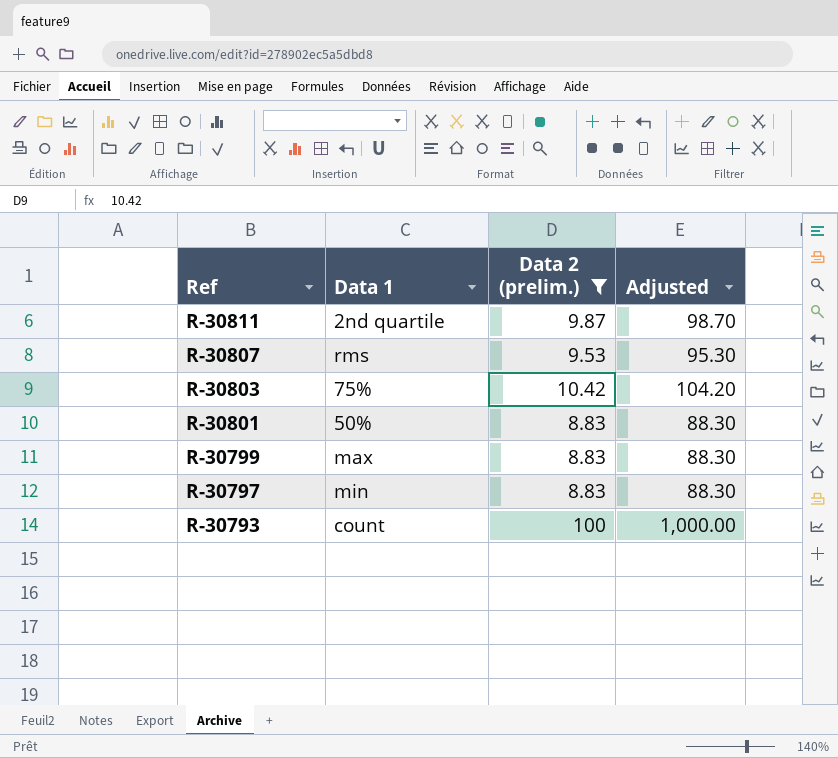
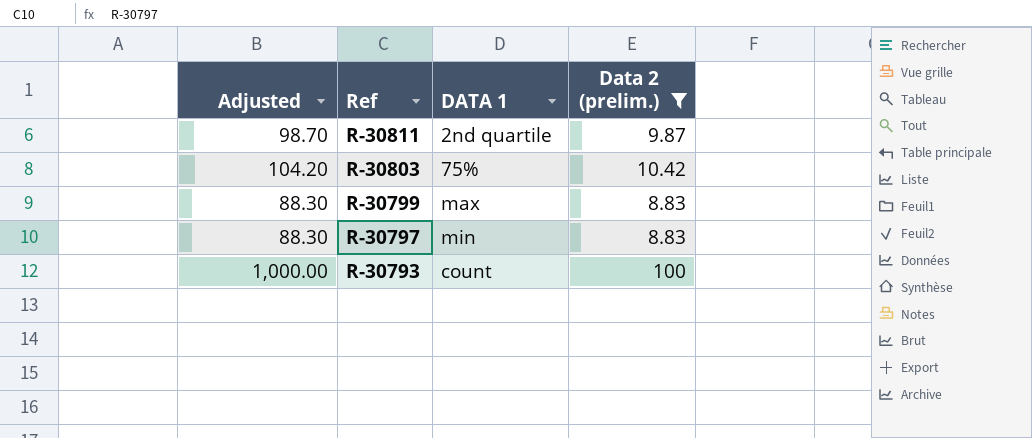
column Adjusted | position: 4 -> 1
column name: Data 1 -> DATA 1
row R-30807: rms | 9.53 | 95.30 -> none
row R-30801: 50% | 8.83 | 88.30 -> none

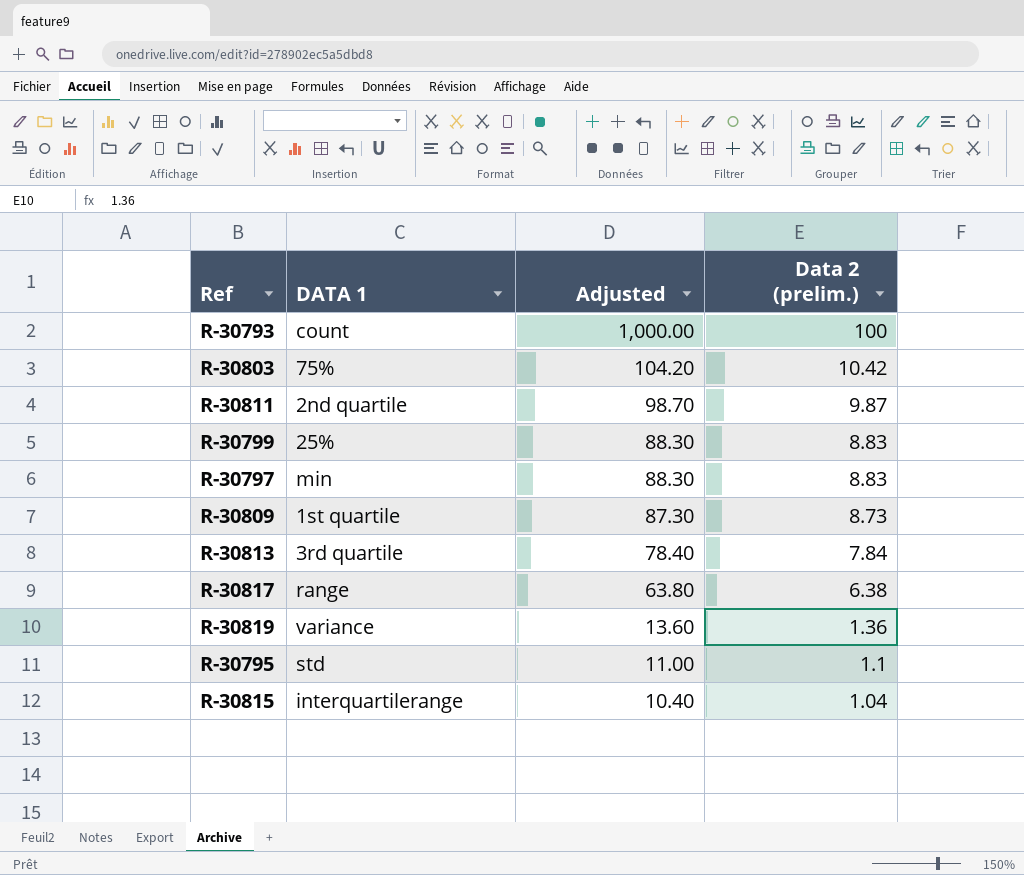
filter: Data 2 (prelim.) >= 8.83 -> none
row order: Ref descending -> Adjusted descending
column Adjusted | position: 1 -> 3
R-30799 | DATA 1: max -> 25%

